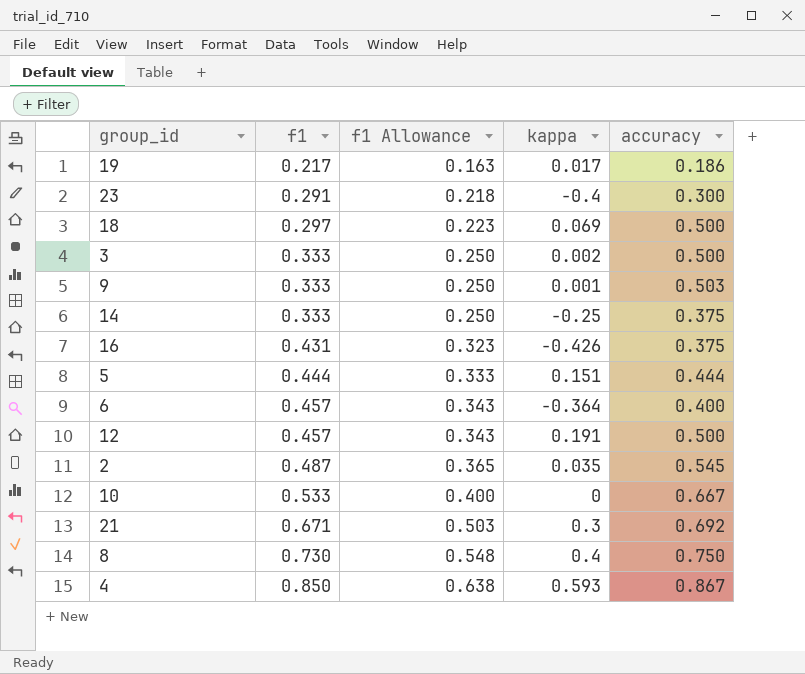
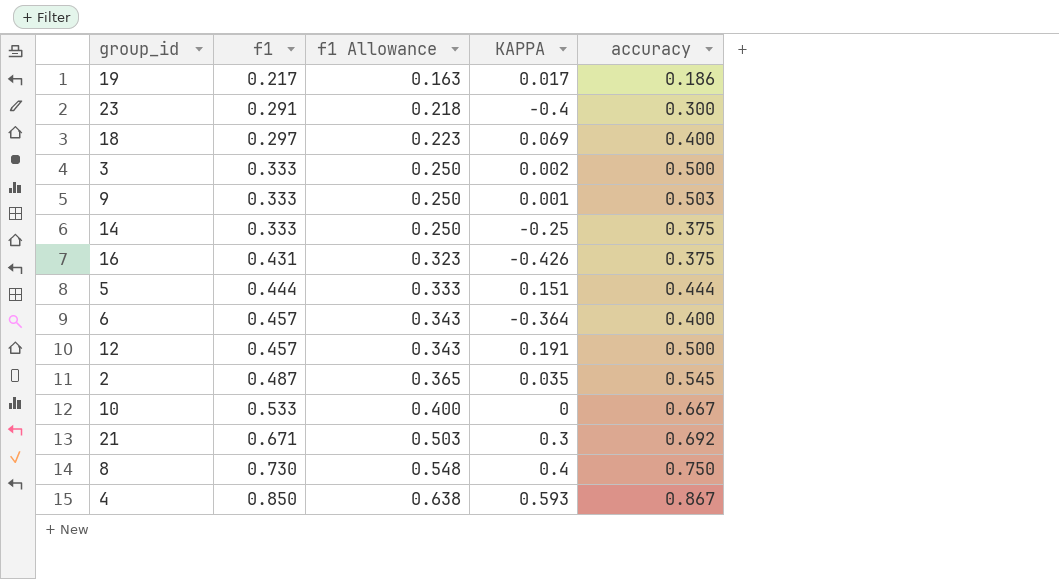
column name: kappa -> KAPPA
18 | accuracy: 0.500 -> 0.400

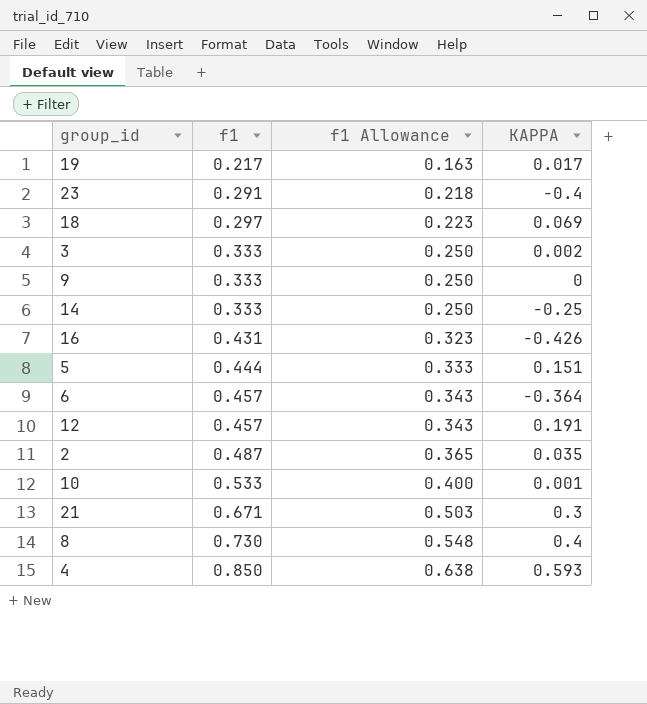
column accuracy | position: 5 -> none
9 | KAPPA: 0.001 -> 0
10 | KAPPA: 0 -> 0.001

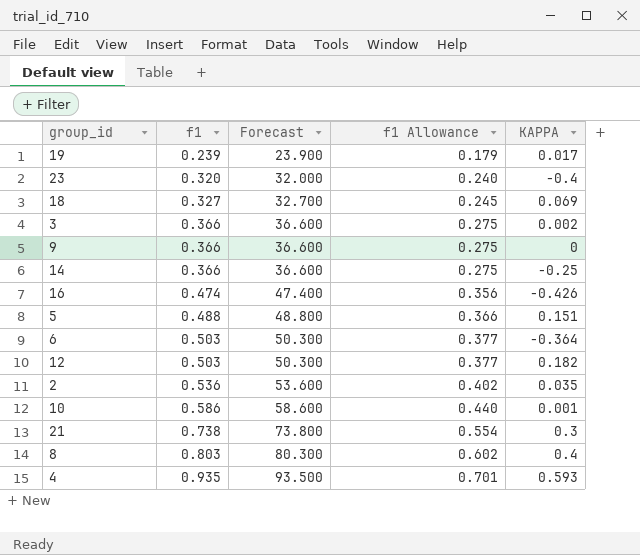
column Forecast | formula: none -> [f1] * 100
19 | f1: 0.217 -> 0.239
19 | f1 Allowance: 0.163 -> 0.179
23 | f1: 0.291 -> 0.320
23 | f1 Allowance: 0.218 -> 0.240
18 | f1: 0.297 -> 0.327
18 | f1 Allowance: 0.223 -> 0.245
3 | f1: 0.333 -> 0.366
3 | f1 Allowance: 0.250 -> 0.275
9 | f1: 0.333 -> 0.366
9 | f1 Allowance: 0.250 -> 0.275
14 | f1: 0.333 -> 0.366
14 | f1 Allowance: 0.250 -> 0.275
16 | f1: 0.431 -> 0.474
16 | f1 Allowance: 0.323 -> 0.356
5 | f1: 0.444 -> 0.488
5 | f1 Allowance: 0.333 -> 0.366
6 | f1: 0.457 -> 0.503
6 | f1 Allowance: 0.343 -> 0.377
12 | f1: 0.457 -> 0.503
12 | f1 Allowance: 0.343 -> 0.377
12 | KAPPA: 0.191 -> 0.182
2 | f1: 0.487 -> 0.536
2 | f1 Allowance: 0.365 -> 0.402
10 | f1: 0.533 -> 0.586
10 | f1 Allowance: 0.400 -> 0.440
21 | f1: 0.671 -> 0.738
21 | f1 Allowance: 0.503 -> 0.554
8 | f1: 0.730 -> 0.803
8 | f1 Allowance: 0.548 -> 0.602
4 | f1: 0.850 -> 0.935
4 | f1 Allowance: 0.638 -> 0.701

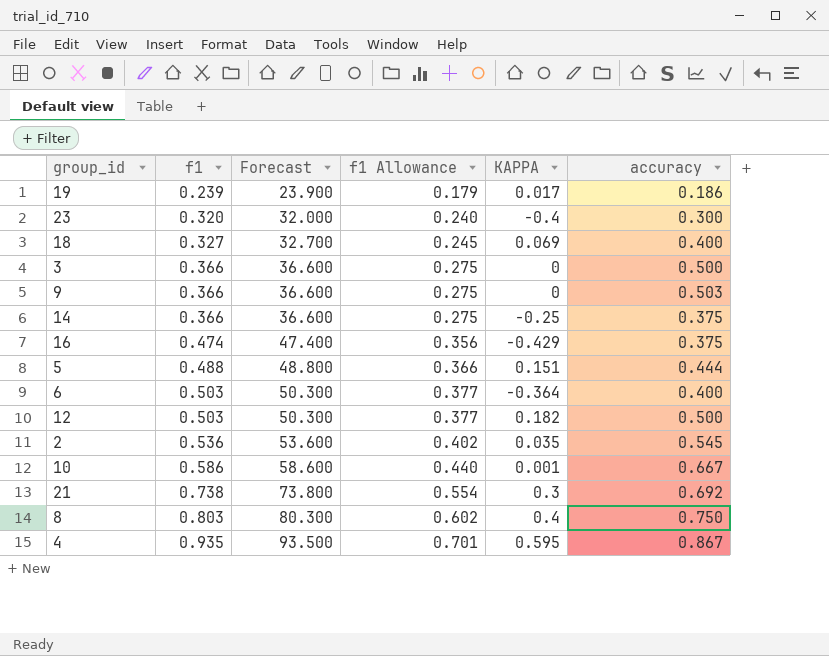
column accuracy | position: none -> 6
3 | KAPPA: 0.002 -> 0
16 | KAPPA: -0.426 -> -0.429
4 | KAPPA: 0.593 -> 0.595

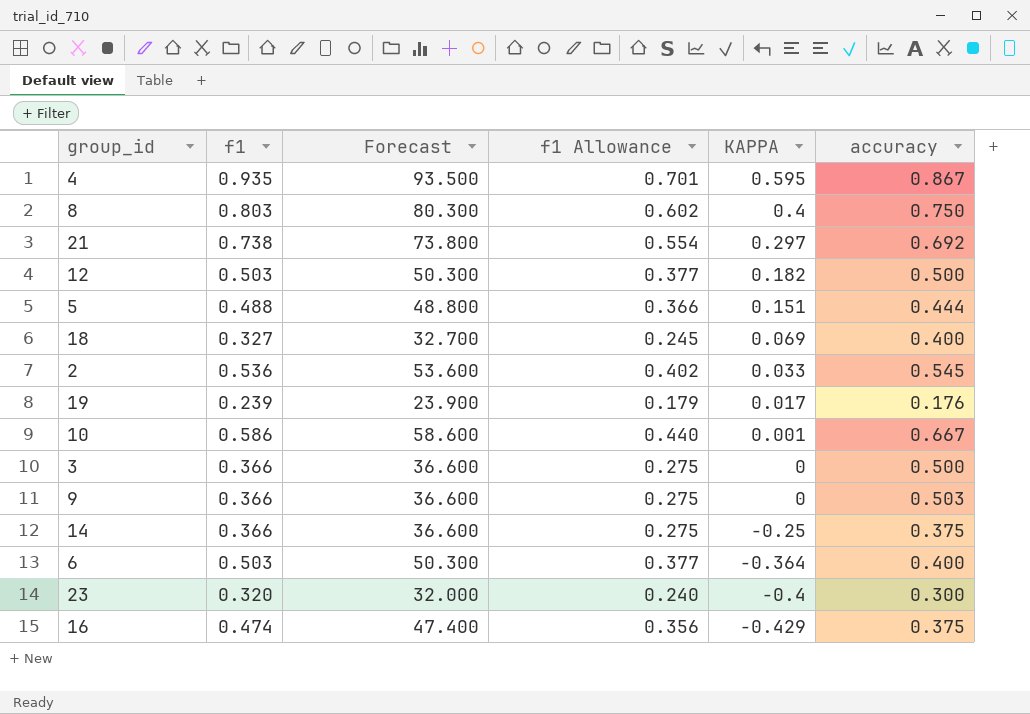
row order: f1 ascending -> KAPPA descending
21 | KAPPA: 0.3 -> 0.297
2 | KAPPA: 0.035 -> 0.033
19 | accuracy: 0.186 -> 0.176

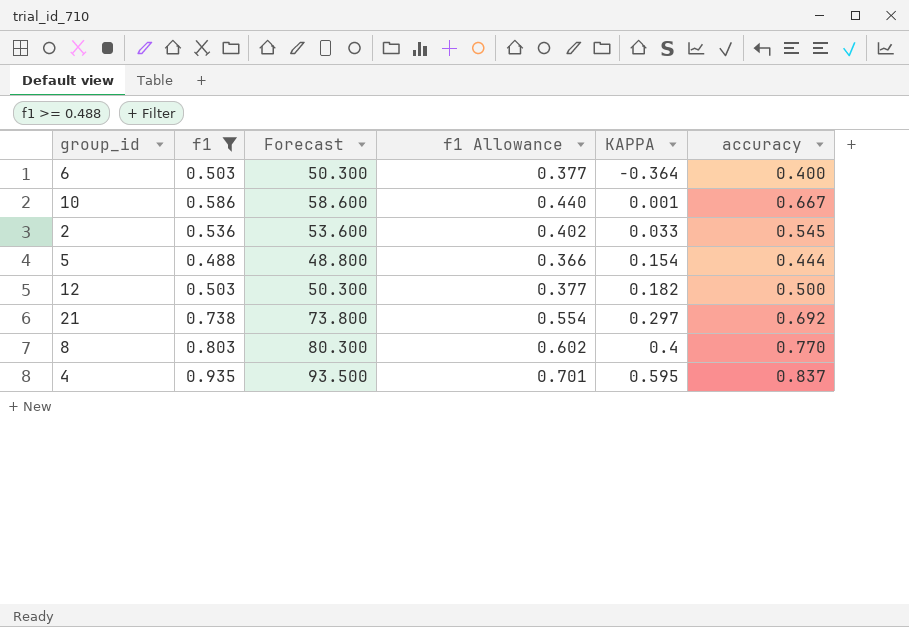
filter: none -> f1 >= 0.488
row order: KAPPA descending -> KAPPA ascending
5 | KAPPA: 0.151 -> 0.154
8 | accuracy: 0.750 -> 0.770
4 | accuracy: 0.867 -> 0.837

